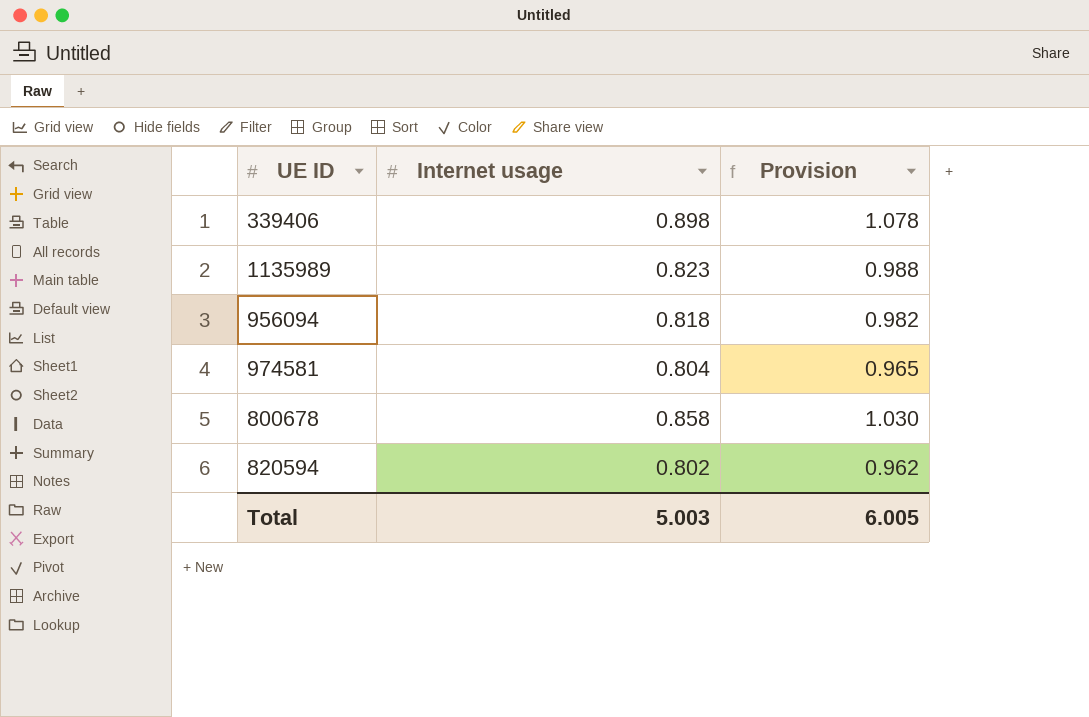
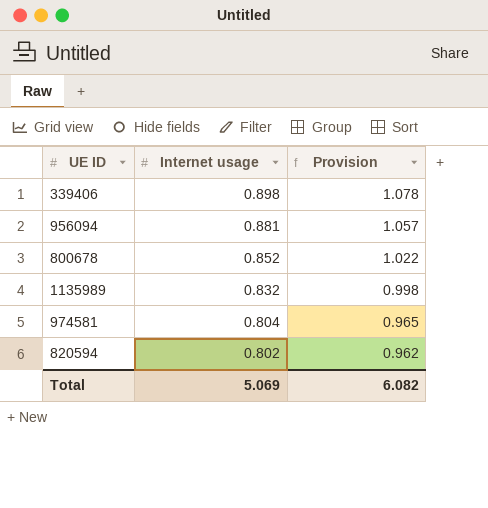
row order: none -> Internet usage descending
956094 | Internet usage: 0.818 -> 0.881
956094 | Provision: 0.982 -> 1.057
800678 | Internet usage: 0.858 -> 0.852
800678 | Provision: 1.030 -> 1.022
1135989 | Internet usage: 0.823 -> 0.832
1135989 | Provision: 0.988 -> 0.998
Total | Internet usage: 5.003 -> 5.069
Total | Provision: 6.005 -> 6.082

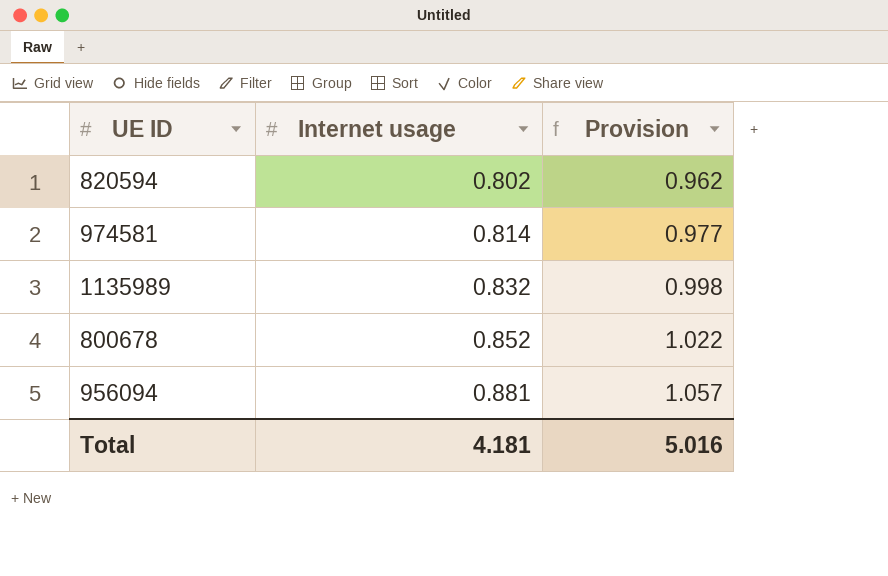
row order: Internet usage descending -> Internet usage ascending
row 339406: 0.898 | 1.078 -> none
974581 | Internet usage: 0.804 -> 0.814
974581 | Provision: 0.965 -> 0.977
Total | Internet usage: 5.069 -> 4.181
Total | Provision: 6.082 -> 5.016

